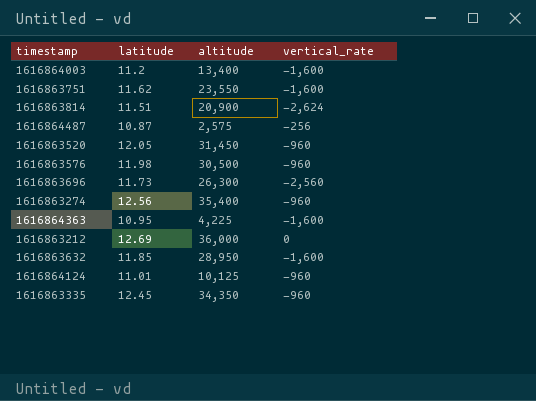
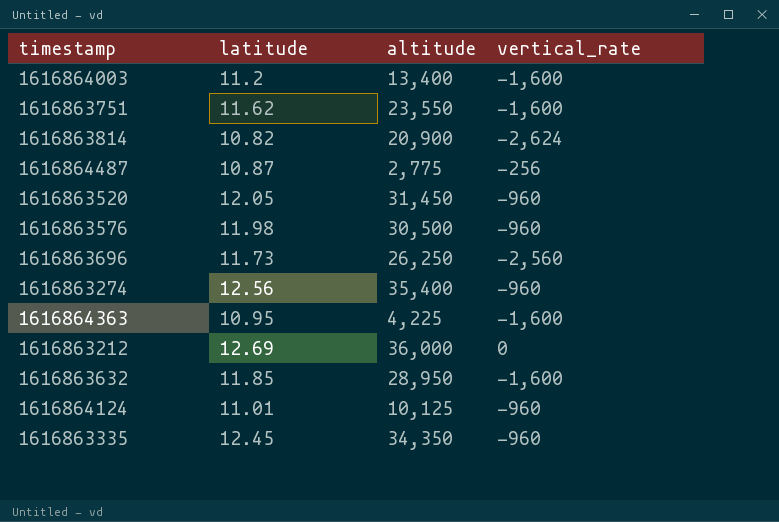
1616863814 | latitude: 11.51 -> 10.82
1616864487 | altitude: 2,575 -> 2,775
1616863696 | altitude: 26,300 -> 26,250

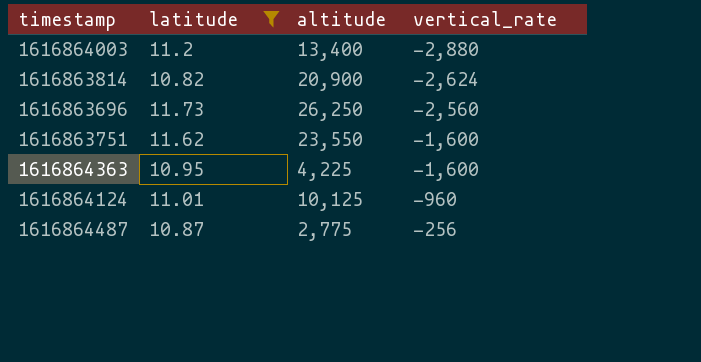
filter: none -> latitude <= 11.73
row order: none -> vertical_rate ascending
1616864003 | vertical_rate: -1,600 -> -2,880

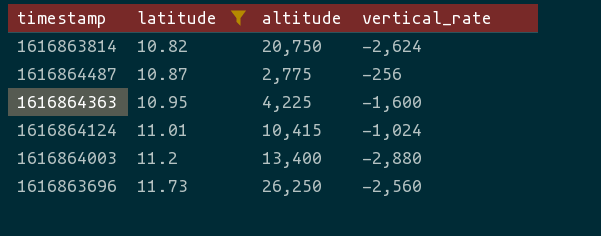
row order: vertical_rate ascending -> latitude ascending
row 1616863751: 11.62 | 23,550 | -1,600 -> none
1616863814 | altitude: 20,900 -> 20,750
1616864124 | altitude: 10,125 -> 10,415
1616864124 | vertical_rate: -960 -> -1,024

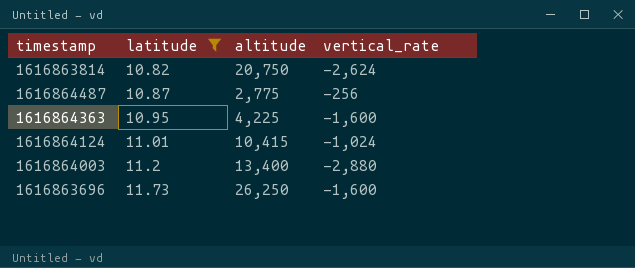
1616863696 | vertical_rate: -2,560 -> -1,600

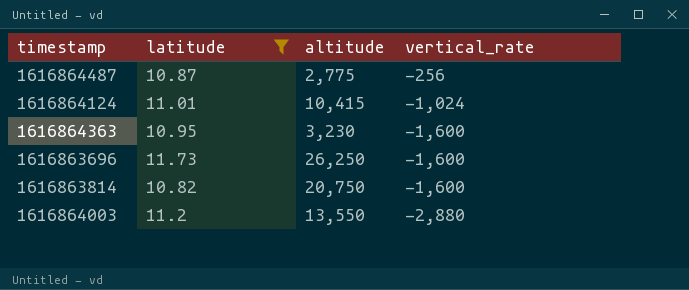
row order: latitude ascending -> vertical_rate descending
1616864363 | altitude: 4,225 -> 3,230
1616863814 | vertical_rate: -2,624 -> -1,600
1616864003 | altitude: 13,400 -> 13,550

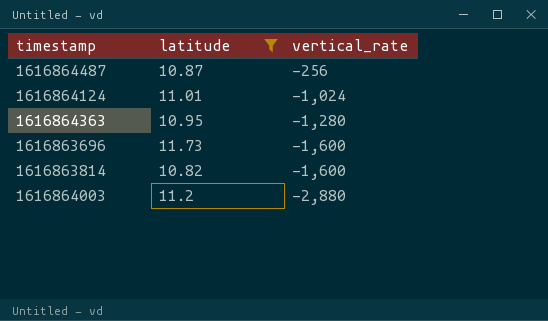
column altitude | position: 3 -> none
1616864363 | vertical_rate: -1,600 -> -1,280

